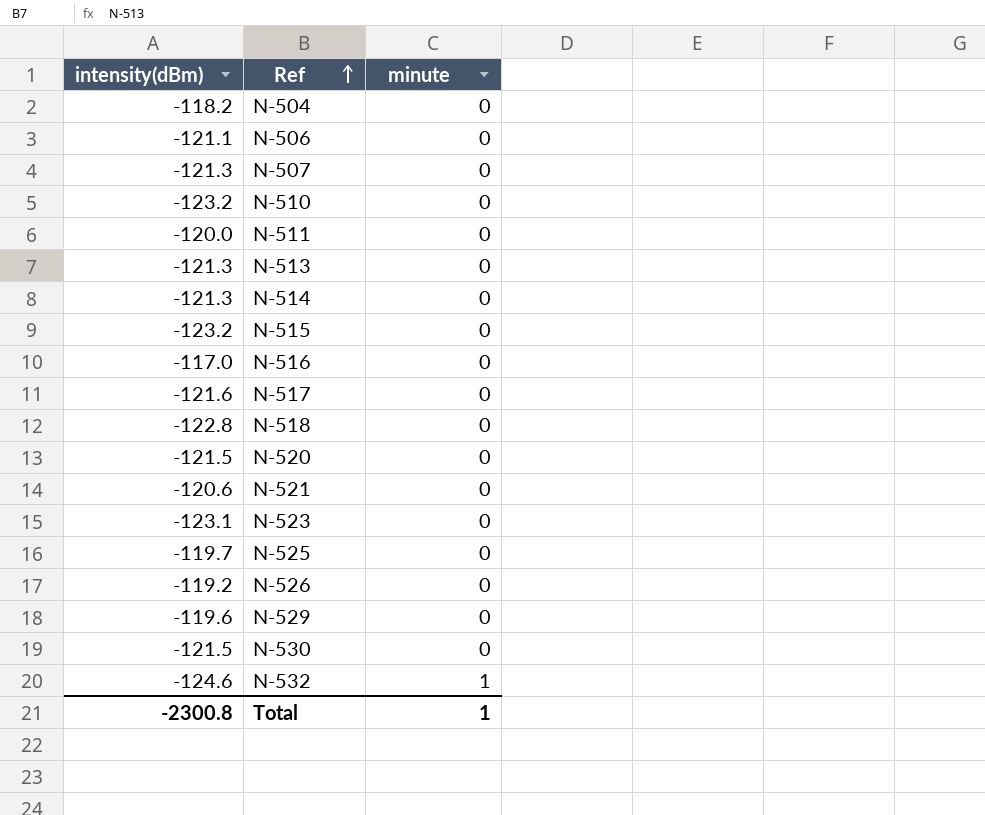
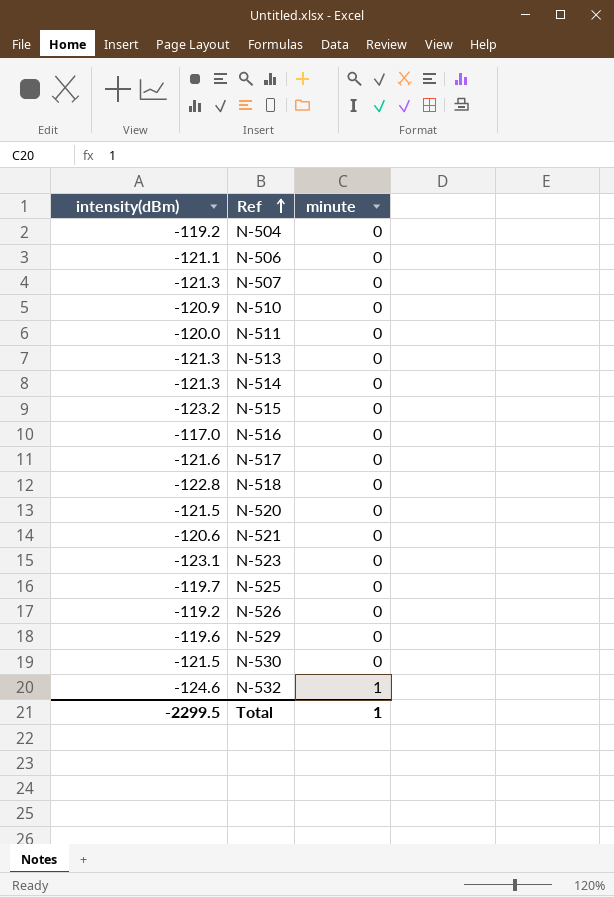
N-504 | intensity(dBm): -118.2 -> -119.2
N-510 | intensity(dBm): -123.2 -> -120.9
Total | intensity(dBm): -2300.8 -> -2299.5

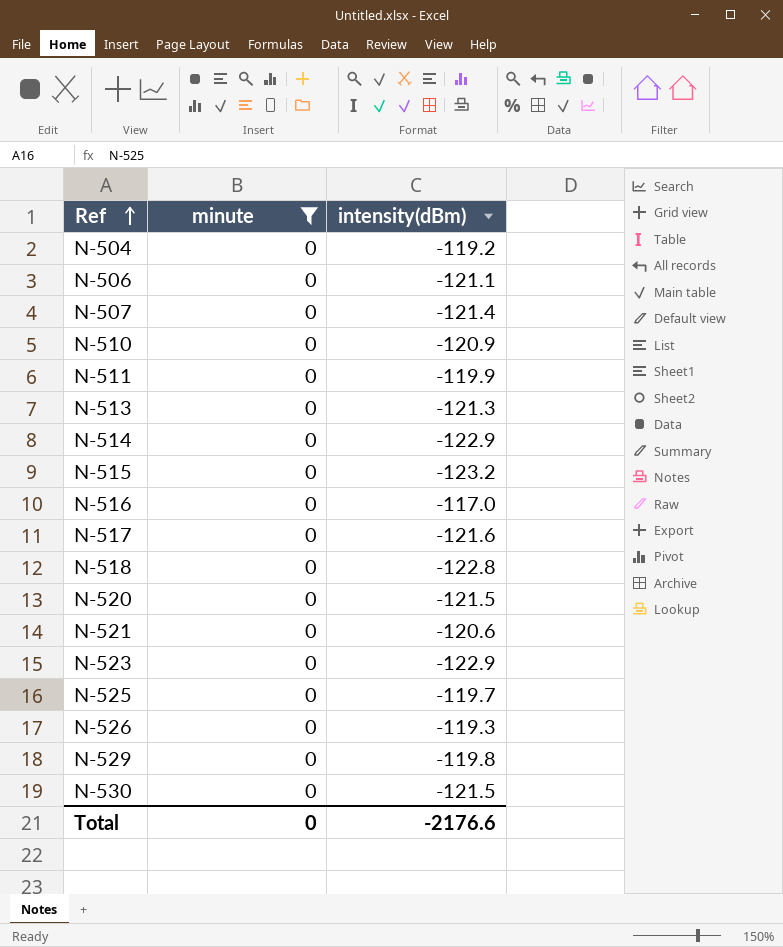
filter: none -> minute = 0
column intensity(dBm) | position: 1 -> 3
N-507 | intensity(dBm): -121.3 -> -121.4
N-511 | intensity(dBm): -120.0 -> -119.9
N-514 | intensity(dBm): -121.3 -> -122.9
N-523 | intensity(dBm): -123.1 -> -122.9
N-526 | intensity(dBm): -119.2 -> -119.3
N-529 | intensity(dBm): -119.6 -> -119.8
Total | minute: 1 -> 0
Total | intensity(dBm): -2299.5 -> -2176.6

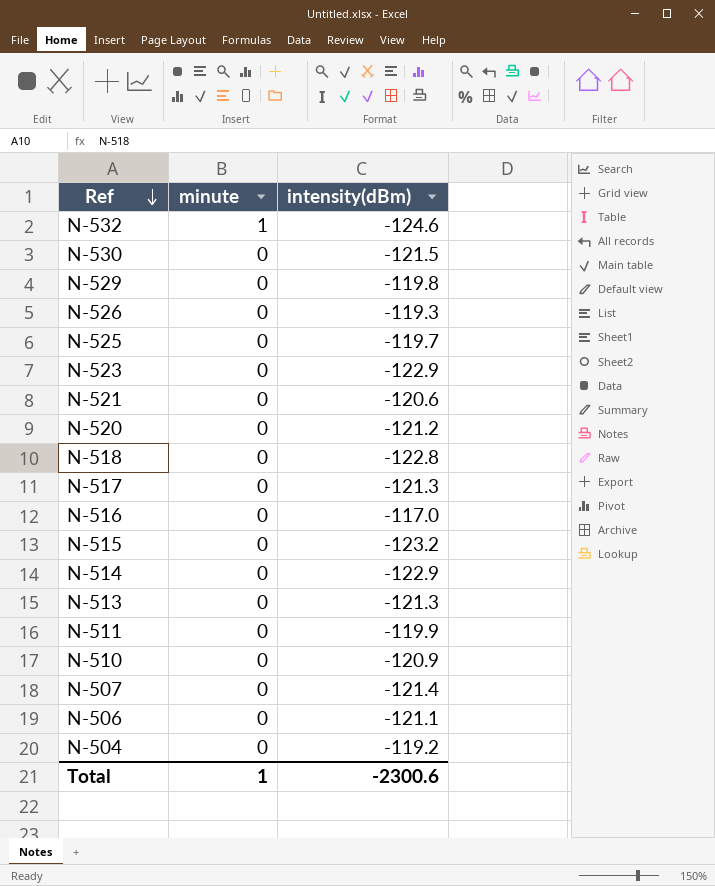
filter: minute = 0 -> none
row order: Ref ascending -> Ref descending
N-520 | intensity(dBm): -121.5 -> -121.2
N-517 | intensity(dBm): -121.6 -> -121.3
Total | minute: 0 -> 1
Total | intensity(dBm): -2176.6 -> -2300.6

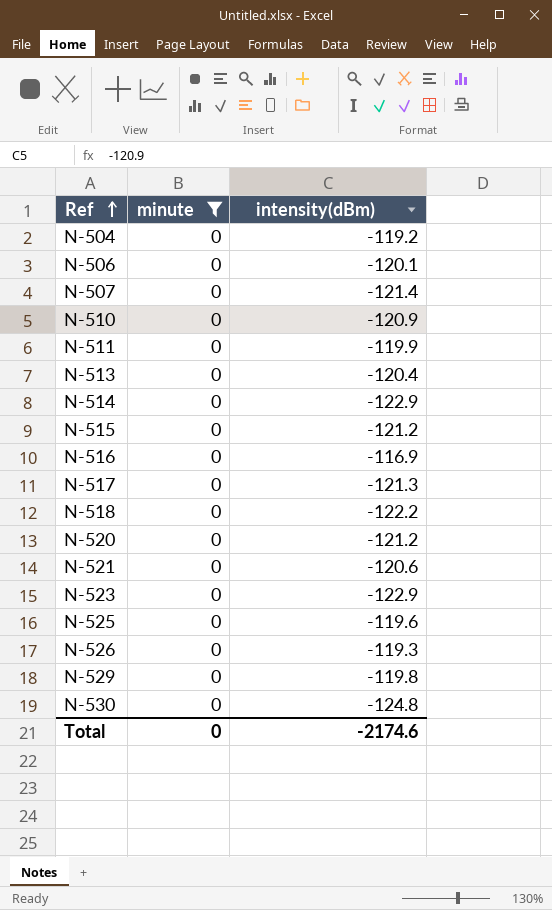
filter: none -> minute = 0
row order: Ref descending -> Ref ascending
N-506 | intensity(dBm): -121.1 -> -120.1
N-513 | intensity(dBm): -121.3 -> -120.4
N-515 | intensity(dBm): -123.2 -> -121.2
N-516 | intensity(dBm): -117.0 -> -116.9
N-518 | intensity(dBm): -122.8 -> -122.2
N-525 | intensity(dBm): -119.7 -> -119.6
N-530 | intensity(dBm): -121.5 -> -124.8
Total | minute: 1 -> 0
Total | intensity(dBm): -2300.6 -> -2174.6

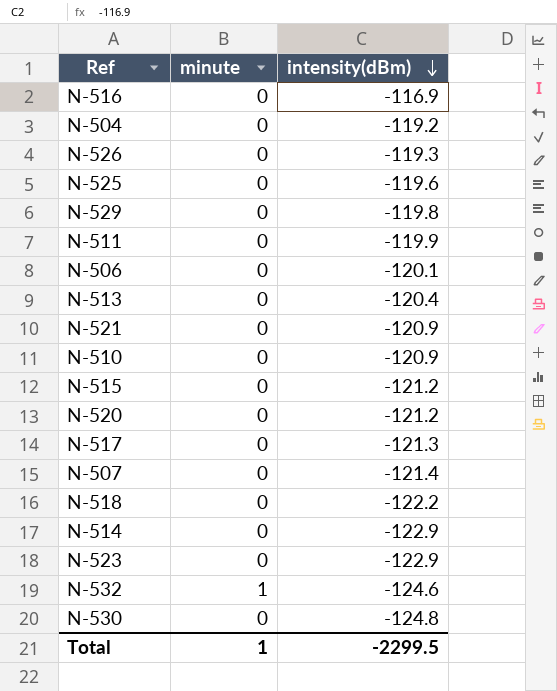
filter: minute = 0 -> none
row order: Ref ascending -> intensity(dBm) descending
N-521 | intensity(dBm): -120.6 -> -120.9
Total | minute: 0 -> 1
Total | intensity(dBm): -2174.6 -> -2299.5

